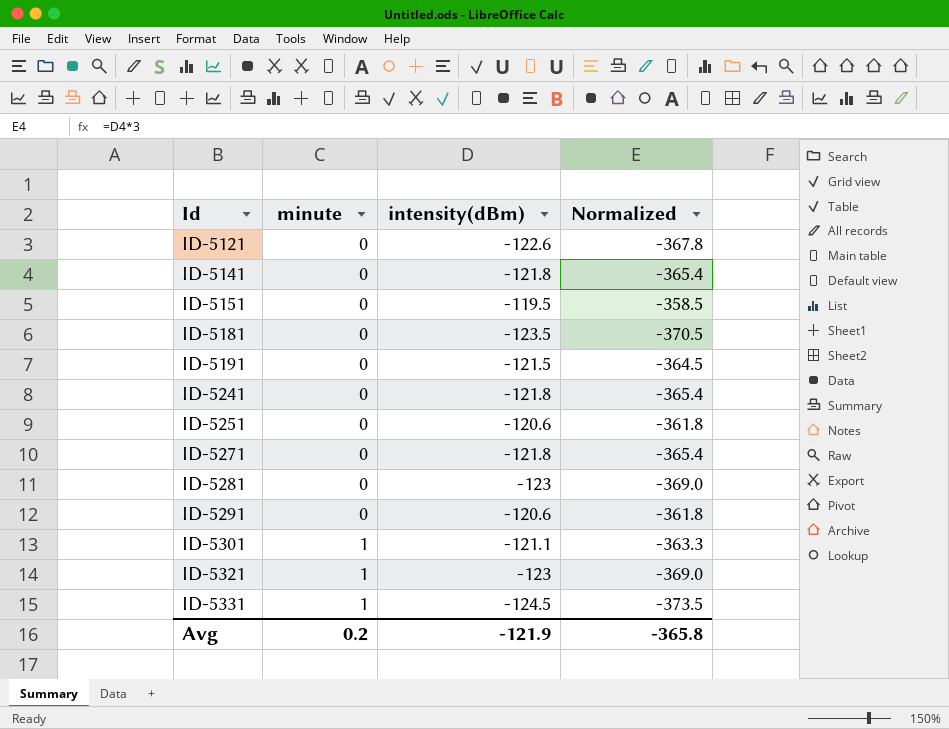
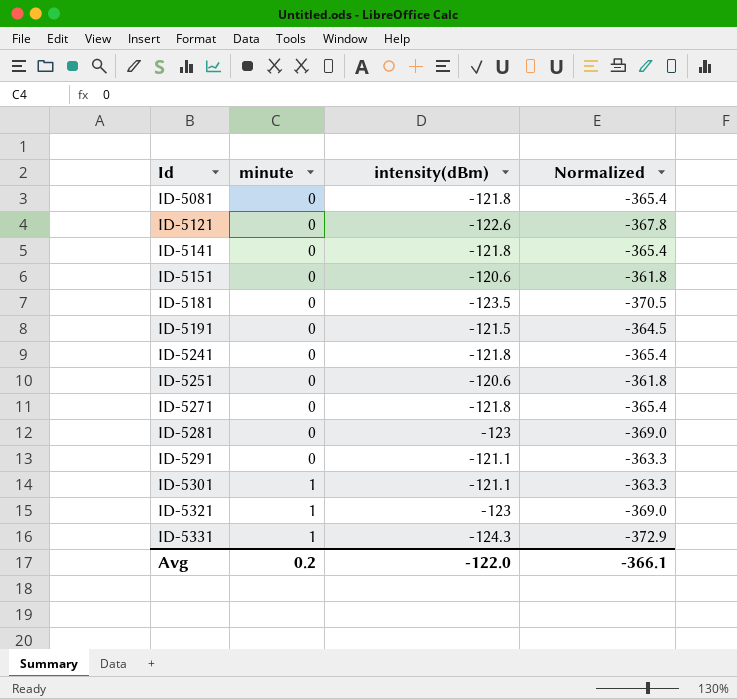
row ID-5081: none -> 0 | -121.8 | -365.4
ID-5151 | intensity(dBm): -119.5 -> -120.6
ID-5151 | Normalized: -358.5 -> -361.8
ID-5291 | intensity(dBm): -120.6 -> -121.1
ID-5291 | Normalized: -361.8 -> -363.3
ID-5331 | intensity(dBm): -124.5 -> -124.3
ID-5331 | Normalized: -373.5 -> -372.9
Avg | intensity(dBm): -121.9 -> -122.0
Avg | Normalized: -365.8 -> -366.1

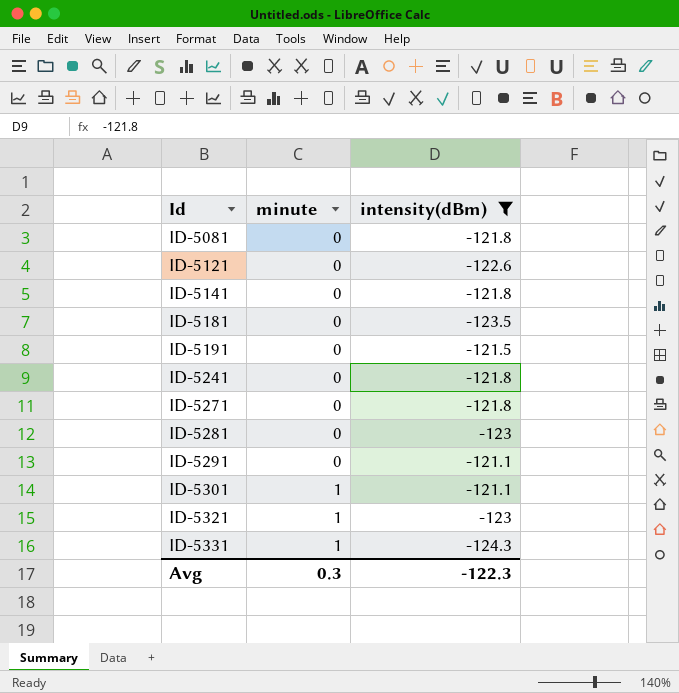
filter: none -> intensity(dBm) != -120.6
column Normalized | formula: [intensity(dBm)] * 3 -> none
Avg | minute: 0.2 -> 0.3
Avg | intensity(dBm): -122.0 -> -122.3

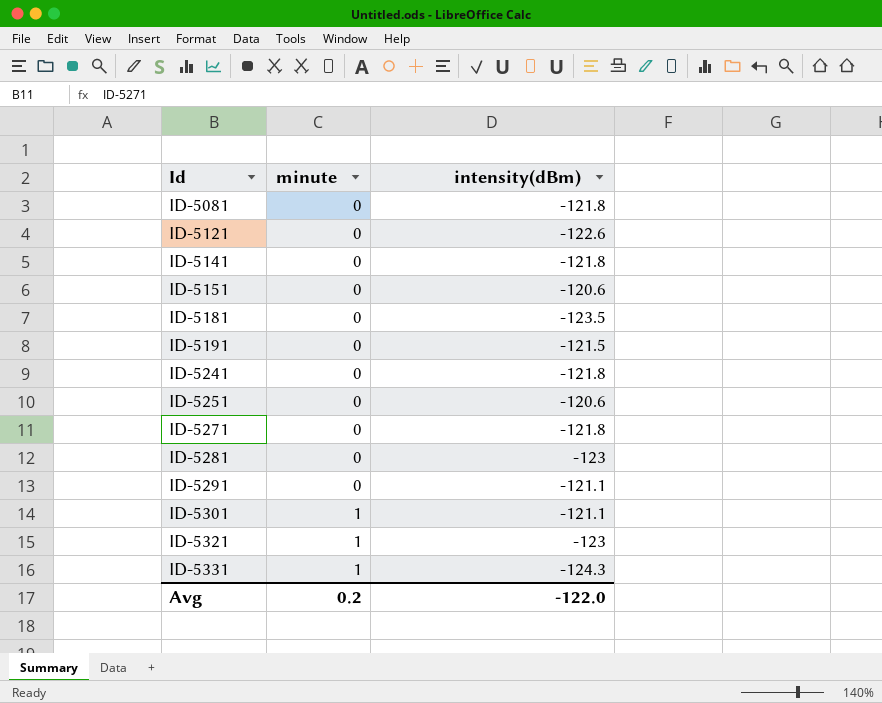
filter: intensity(dBm) != -120.6 -> none
Avg | minute: 0.3 -> 0.2
Avg | intensity(dBm): -122.3 -> -122.0

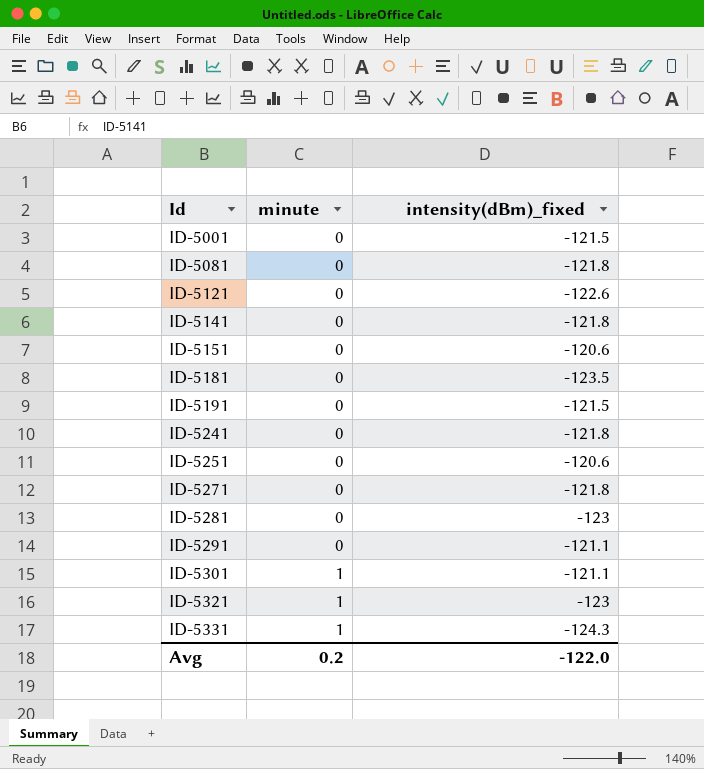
column name: intensity(dBm) -> intensity(dBm)_fixed
row ID-5001: none -> 0 | -121.5

